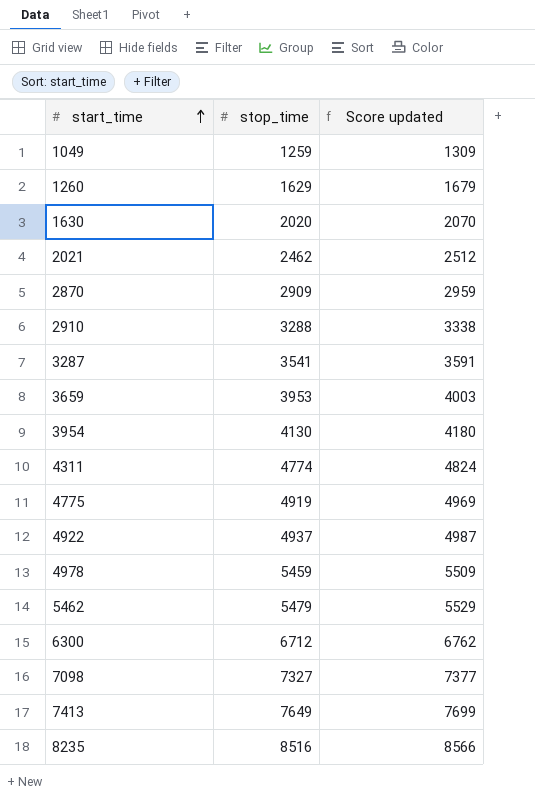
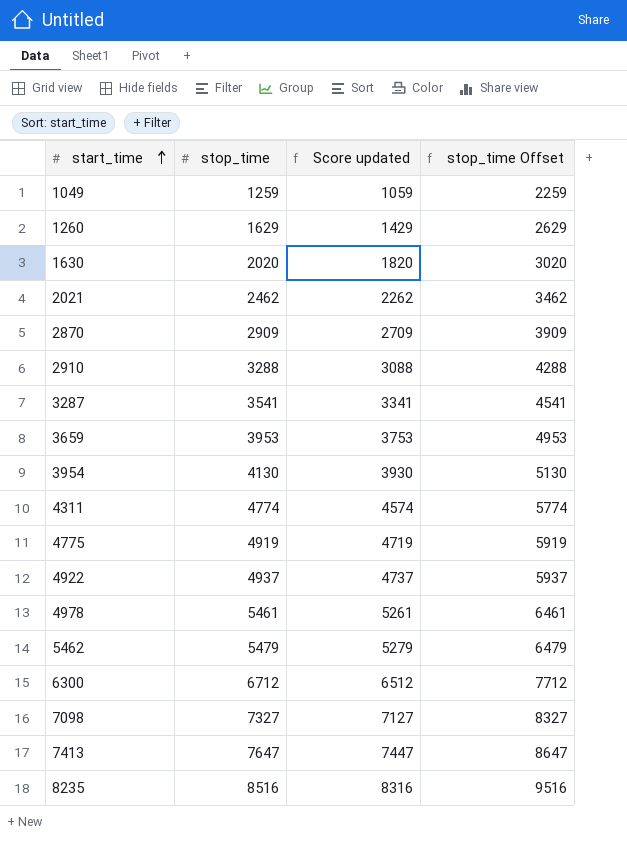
column Score updated | formula: [stop_time] + 50 -> [stop_time] - 200
column stop_time Offset | formula: none -> [stop_time] + 1000
4978 | stop_time: 5459 -> 5461
7413 | stop_time: 7649 -> 7647

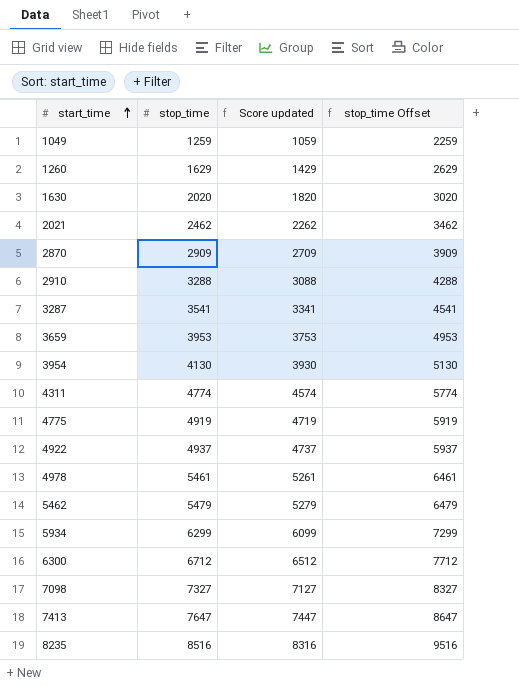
row 5934: none -> 6299 | 6099 | 7299

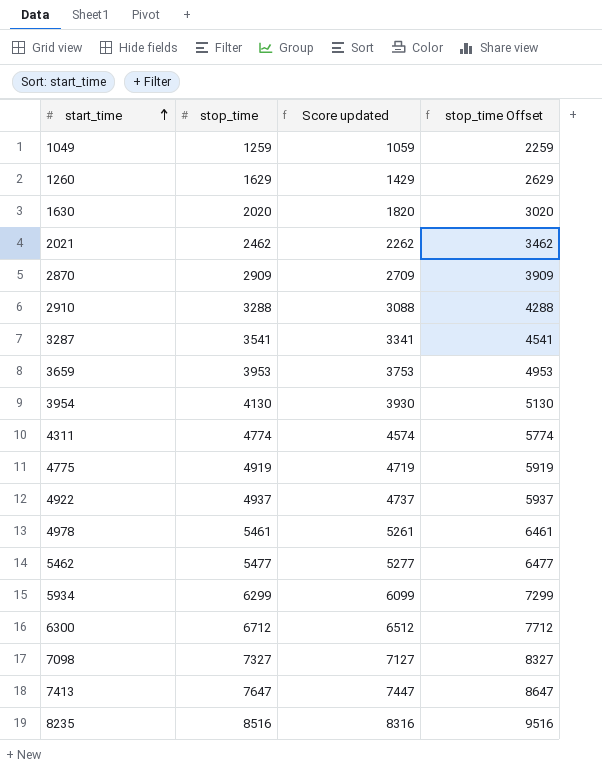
5462 | stop_time: 5479 -> 5477
5462 | Score updated: 5279 -> 5277
5462 | stop_time Offset: 6479 -> 6477

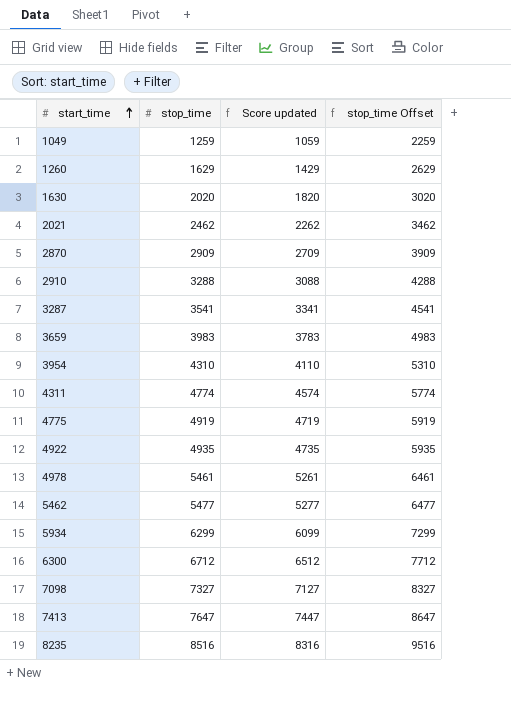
3659 | stop_time: 3953 -> 3983
3659 | Score updated: 3753 -> 3783
3659 | stop_time Offset: 4953 -> 4983
3954 | stop_time: 4130 -> 4310
3954 | Score updated: 3930 -> 4110
3954 | stop_time Offset: 5130 -> 5310
4922 | stop_time: 4937 -> 4935
4922 | Score updated: 4737 -> 4735
4922 | stop_time Offset: 5937 -> 5935

